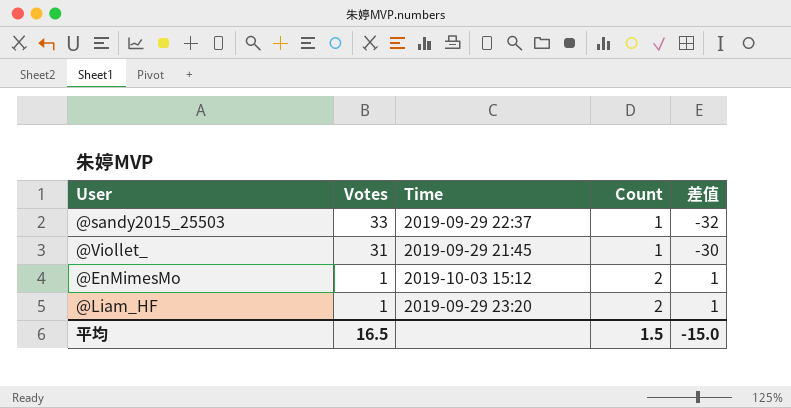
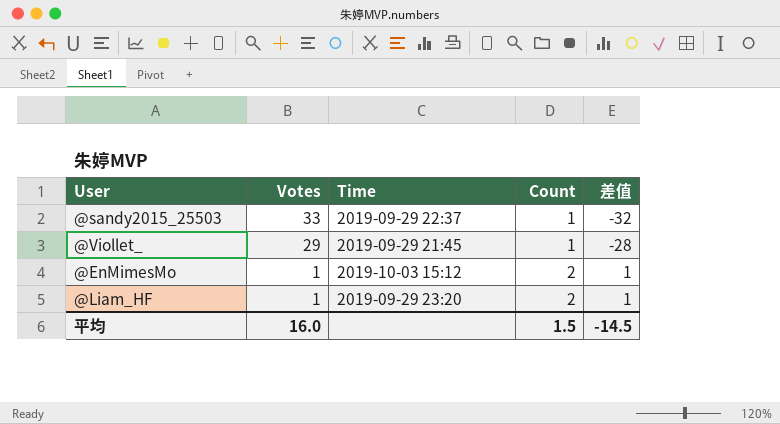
@Viollet_ | Votes: 31 -> 29
@Viollet_ | 差值: -30 -> -28
平均 | Votes: 16.5 -> 16.0
平均 | 差值: -15.0 -> -14.5

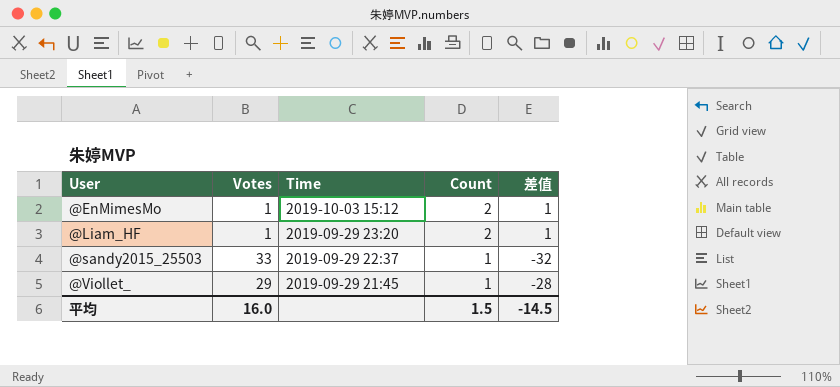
row order: Votes descending -> User ascending

